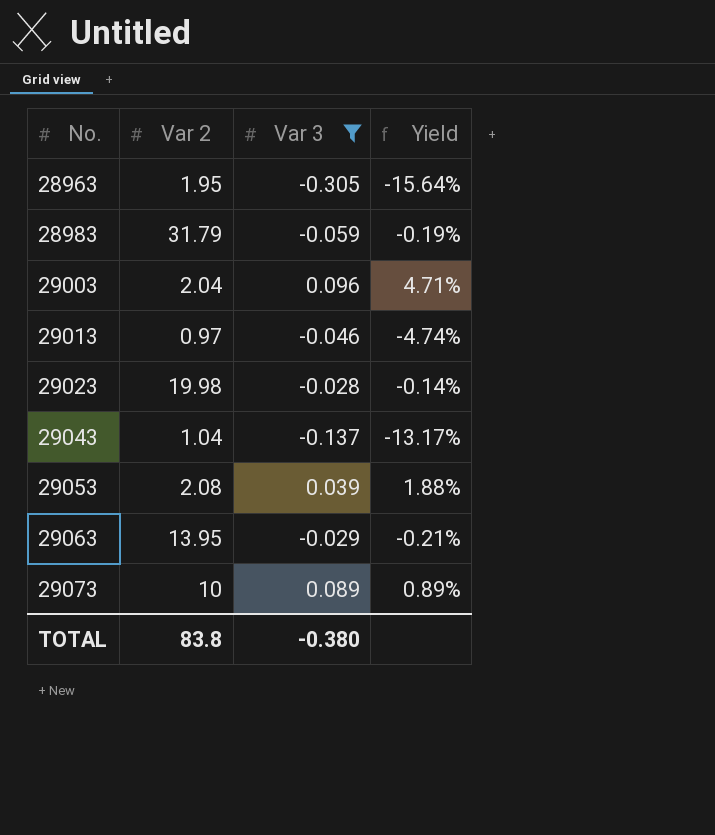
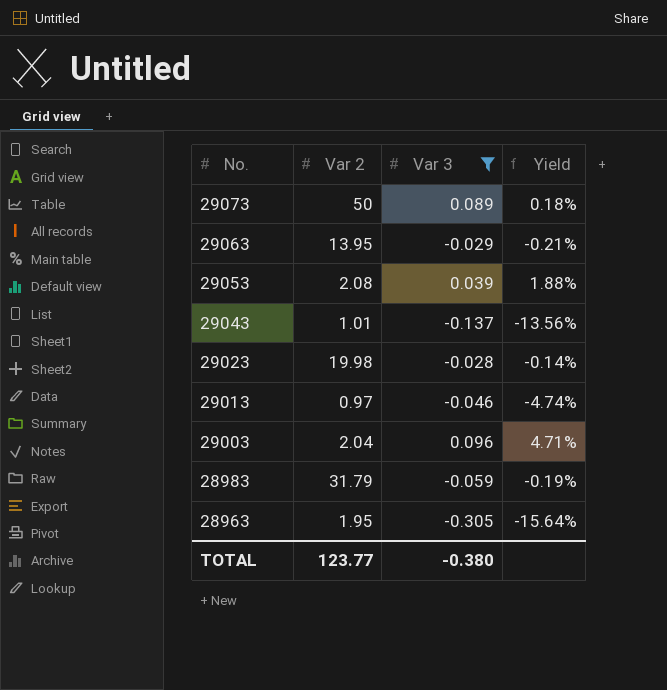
row order: No. ascending -> No. descending
29073 | Var 2: 10 -> 50
29073 | Yield: 0.89% -> 0.18%
29043 | Var 2: 1.04 -> 1.01
29043 | Yield: -13.17% -> -13.56%
TOTAL | Var 2: 83.8 -> 123.77

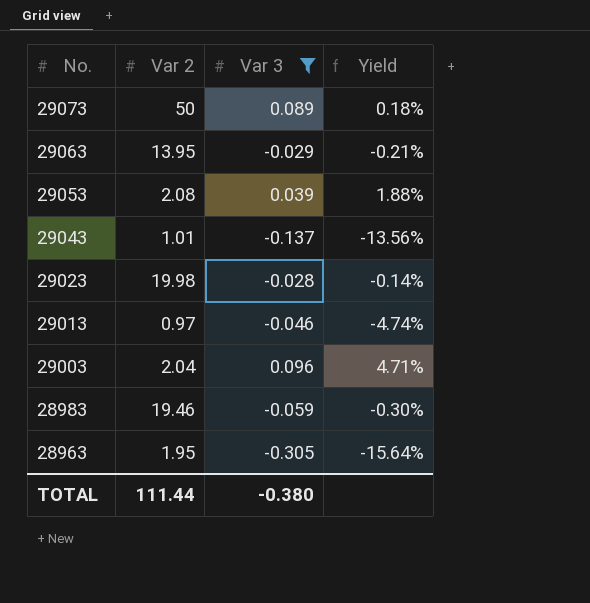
28983 | Var 2: 31.79 -> 19.46
28983 | Yield: -0.19% -> -0.30%
TOTAL | Var 2: 123.77 -> 111.44

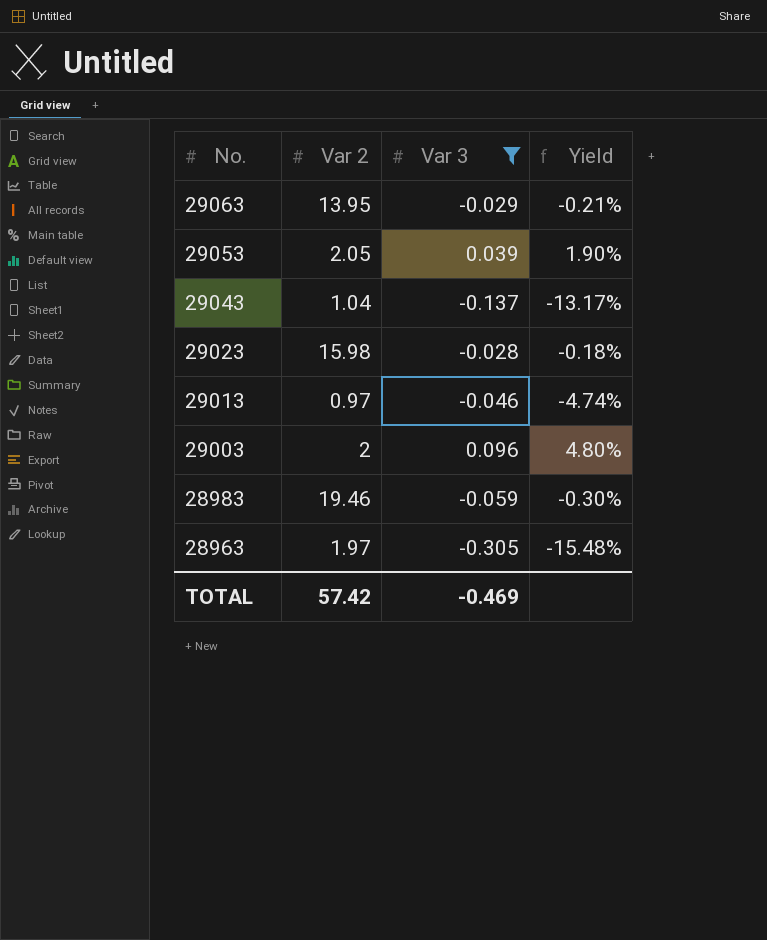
row 29073: 50 | 0.089 | 0.18% -> none
29053 | Var 2: 2.08 -> 2.05
29053 | Yield: 1.88% -> 1.90%
29043 | Var 2: 1.01 -> 1.04
29043 | Yield: -13.56% -> -13.17%
29023 | Var 2: 19.98 -> 15.98
29023 | Yield: -0.14% -> -0.18%
29003 | Var 2: 2.04 -> 2
29003 | Yield: 4.71% -> 4.80%
28963 | Var 2: 1.95 -> 1.97
28963 | Yield: -15.64% -> -15.48%
TOTAL | Var 2: 111.44 -> 57.42
TOTAL | Var 3: -0.380 -> -0.469

